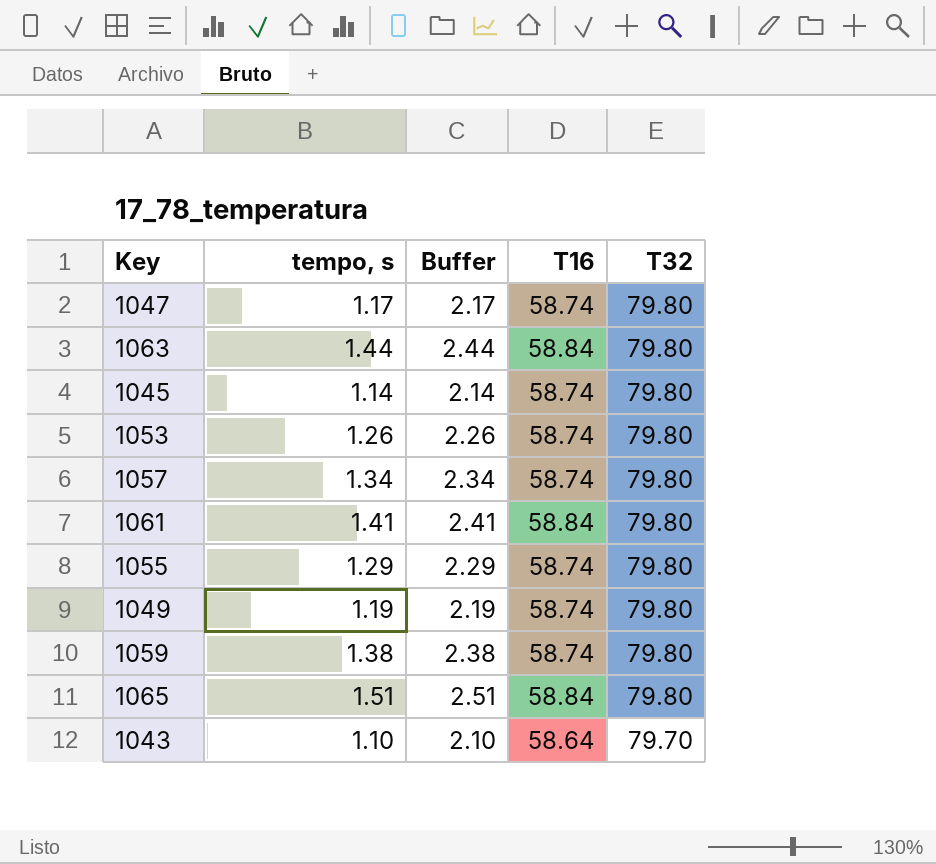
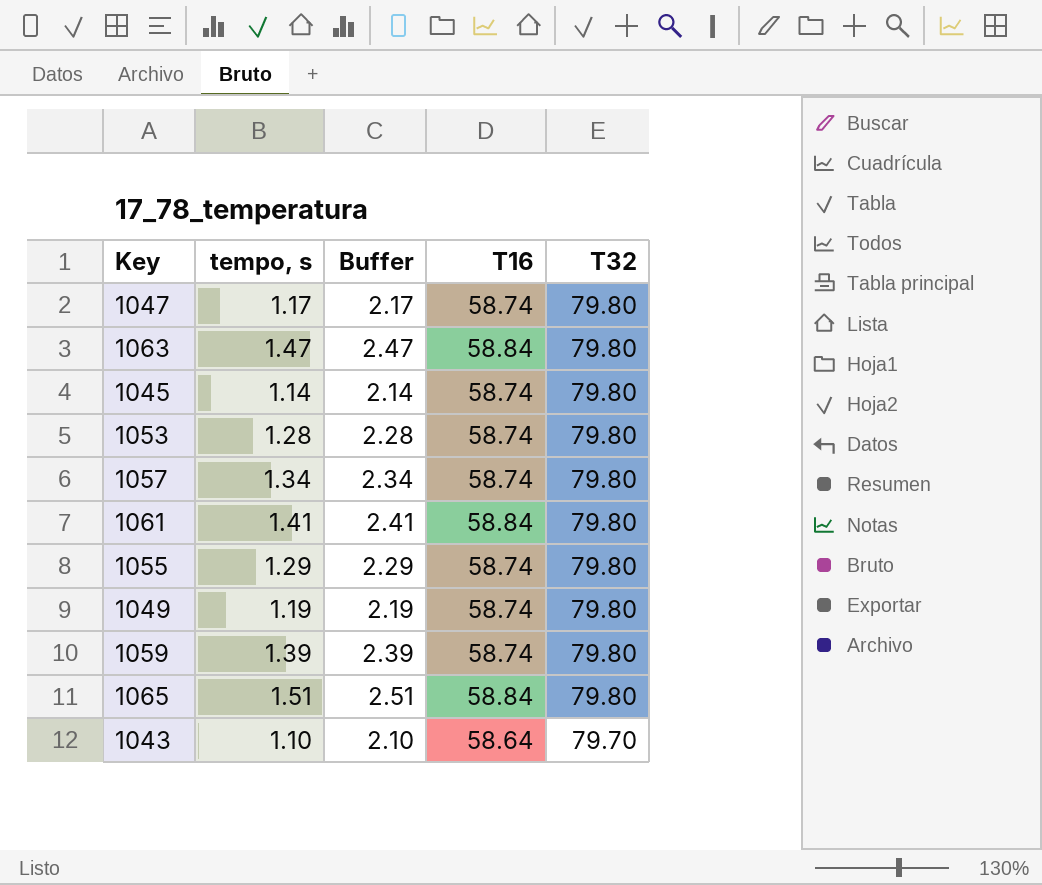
1063 | tempo, s: 1.44 -> 1.47
1063 | Buffer: 2.44 -> 2.47
1053 | tempo, s: 1.26 -> 1.28
1053 | Buffer: 2.26 -> 2.28
1059 | tempo, s: 1.38 -> 1.39
1059 | Buffer: 2.38 -> 2.39

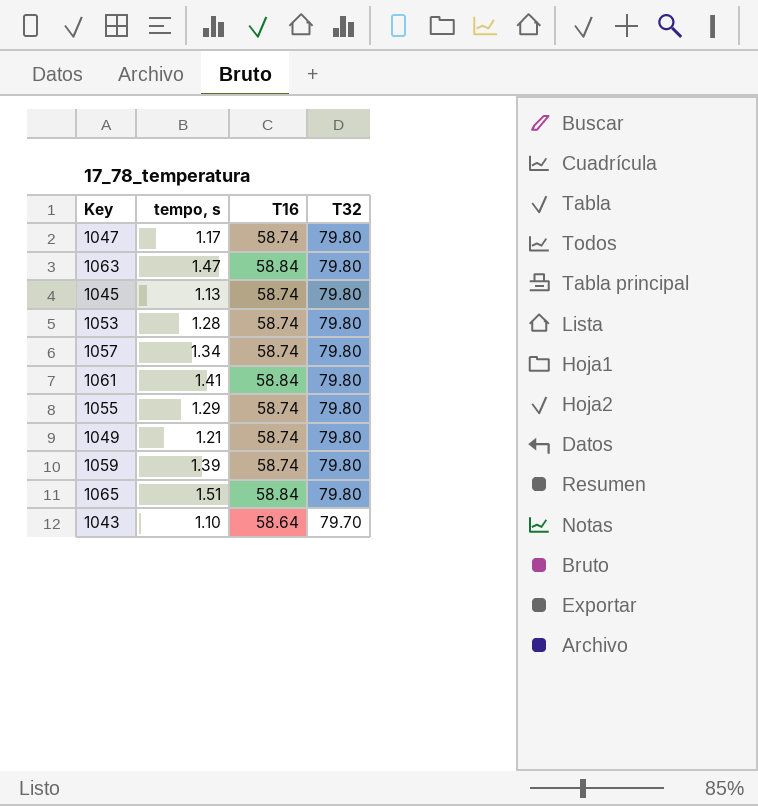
column Buffer | formula: [tempo, s] + 1 -> none
1045 | tempo, s: 1.14 -> 1.13
1049 | tempo, s: 1.19 -> 1.21

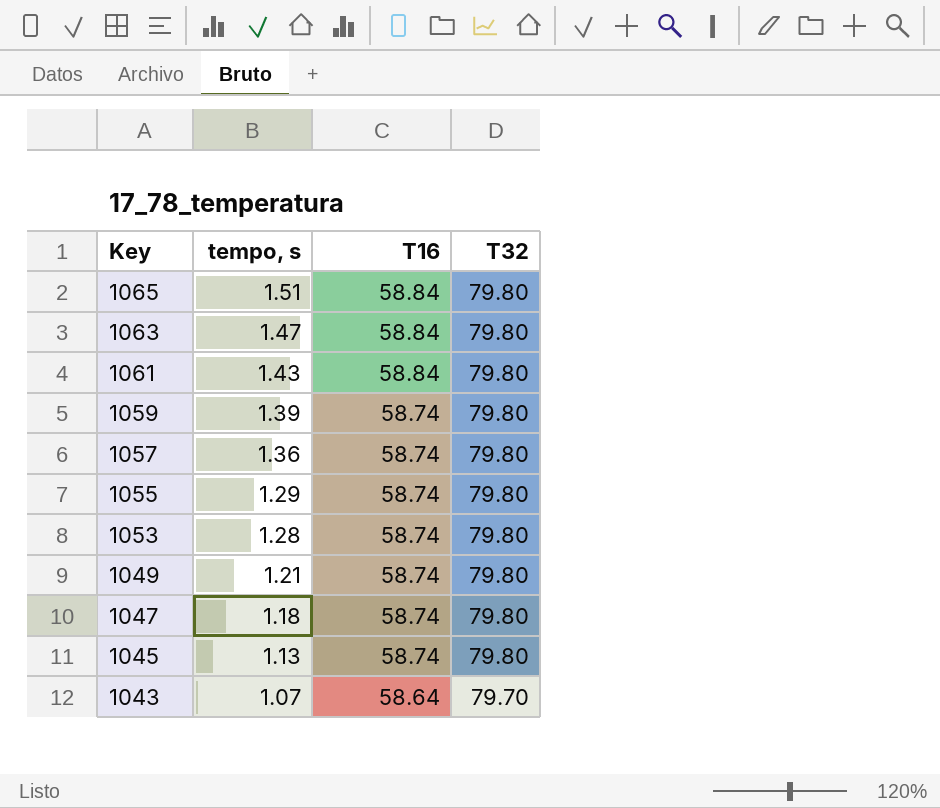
row order: T32 descending -> Key descending
1061 | tempo, s: 1.41 -> 1.43
1057 | tempo, s: 1.34 -> 1.36
1047 | tempo, s: 1.17 -> 1.18
1043 | tempo, s: 1.10 -> 1.07

